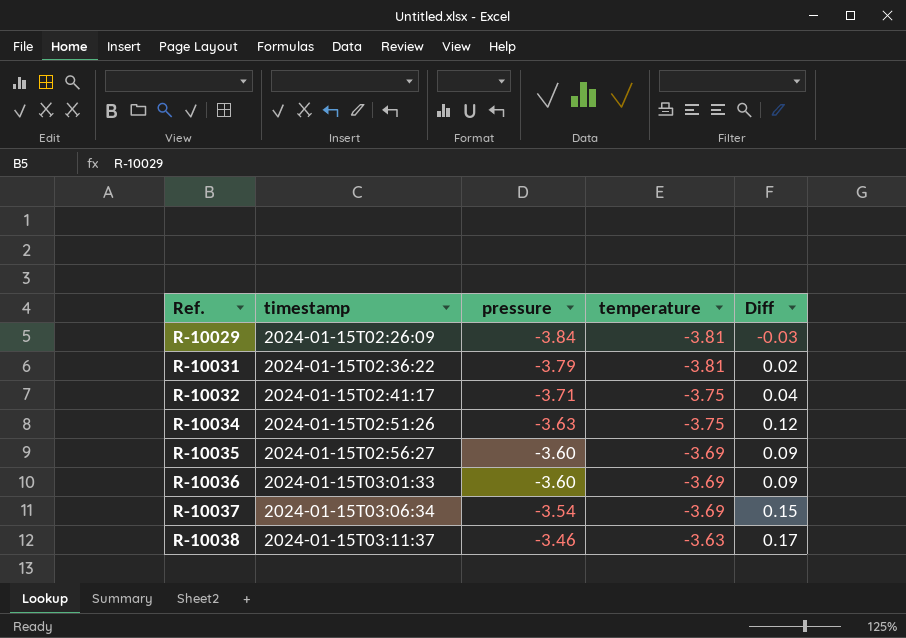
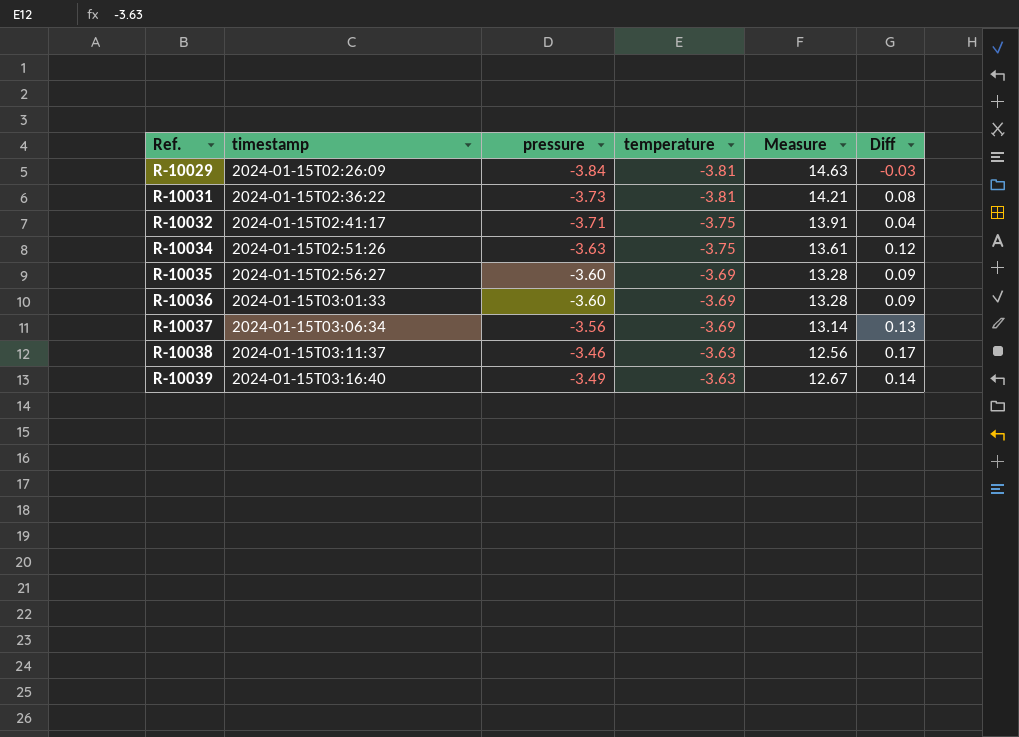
column Measure | formula: none -> [pressure] * [temperature]
R-10031 | pressure: -3.79 -> -3.73
R-10031 | Diff: 0.02 -> 0.08
R-10037 | pressure: -3.54 -> -3.56
R-10037 | Diff: 0.15 -> 0.13
row R-10039: none -> 2024-01-15T03:16:40 | -3.49 | -3.63 | 12.67 | 0.14

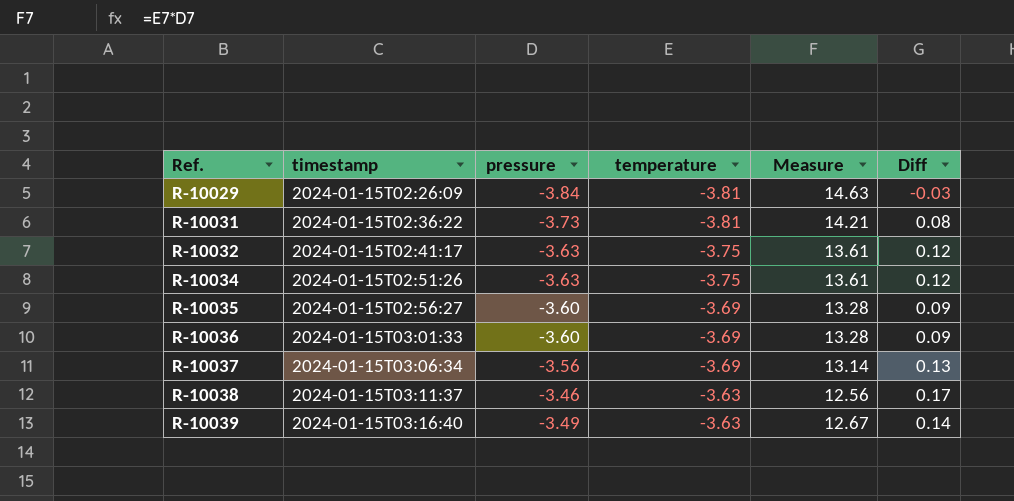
R-10032 | pressure: -3.71 -> -3.63
R-10032 | Measure: 13.91 -> 13.61
R-10032 | Diff: 0.04 -> 0.12

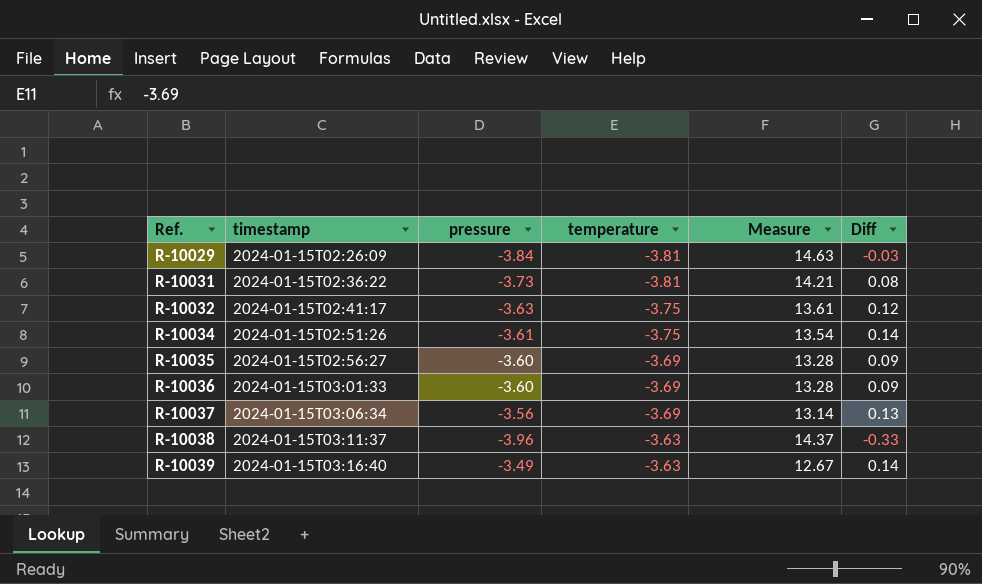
R-10034 | pressure: -3.63 -> -3.61
R-10034 | Measure: 13.61 -> 13.54
R-10034 | Diff: 0.12 -> 0.14
R-10038 | pressure: -3.46 -> -3.96
R-10038 | Measure: 12.56 -> 14.37
R-10038 | Diff: 0.17 -> -0.33

